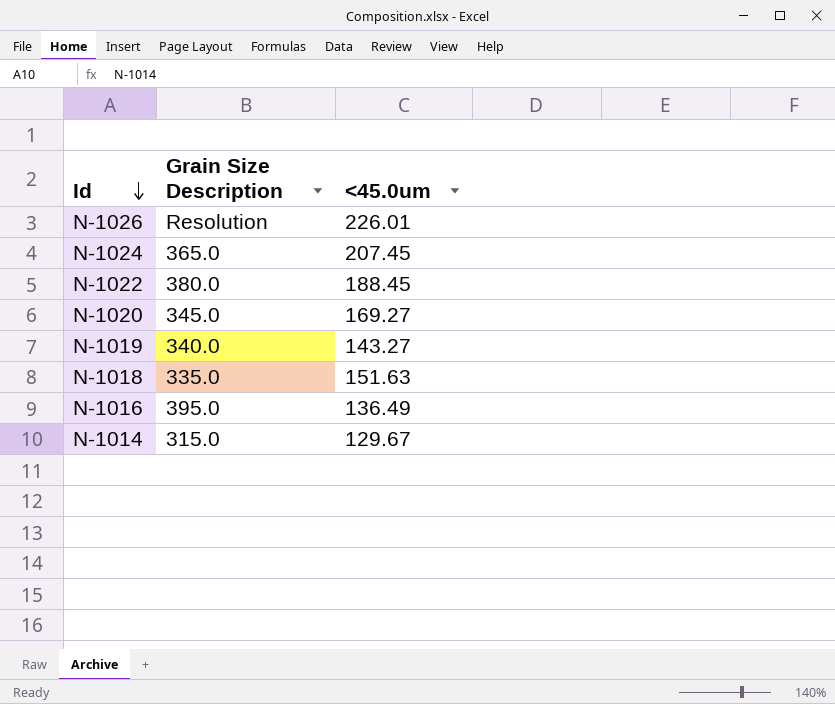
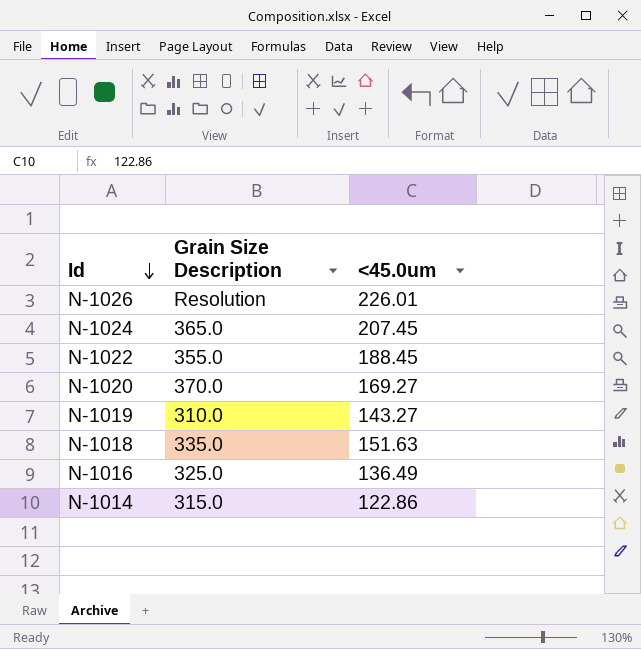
N-1022 | Grain Size Description: 380.0 -> 355.0
N-1020 | Grain Size Description: 345.0 -> 370.0
N-1019 | Grain Size Description: 340.0 -> 310.0
N-1016 | Grain Size Description: 395.0 -> 325.0
N-1014 | <45.0um: 129.67 -> 122.86

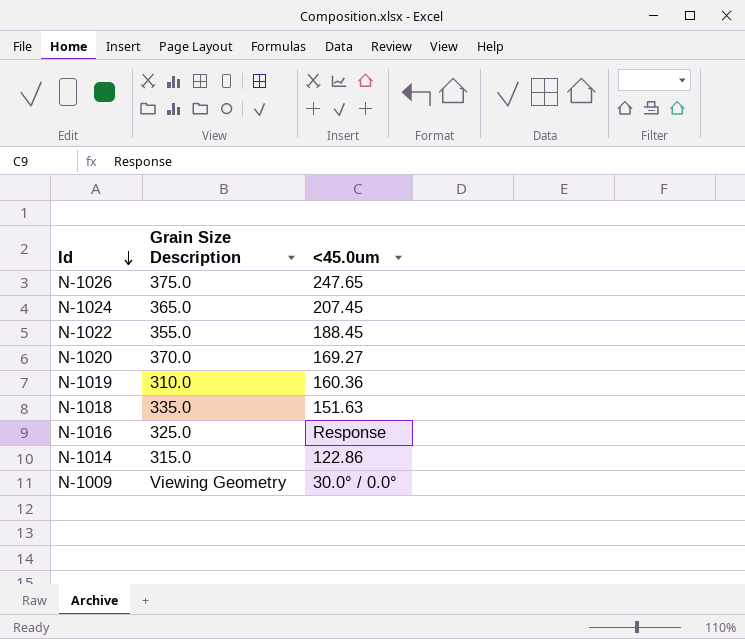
N-1026 | Grain Size Description: Resolution -> 375.0
N-1026 | <45.0um: 226.01 -> 247.65
N-1019 | <45.0um: 143.27 -> 160.36
N-1016 | <45.0um: 136.49 -> Response
row N-1009: none -> Viewing Geometry | 30.0° / 0.0°

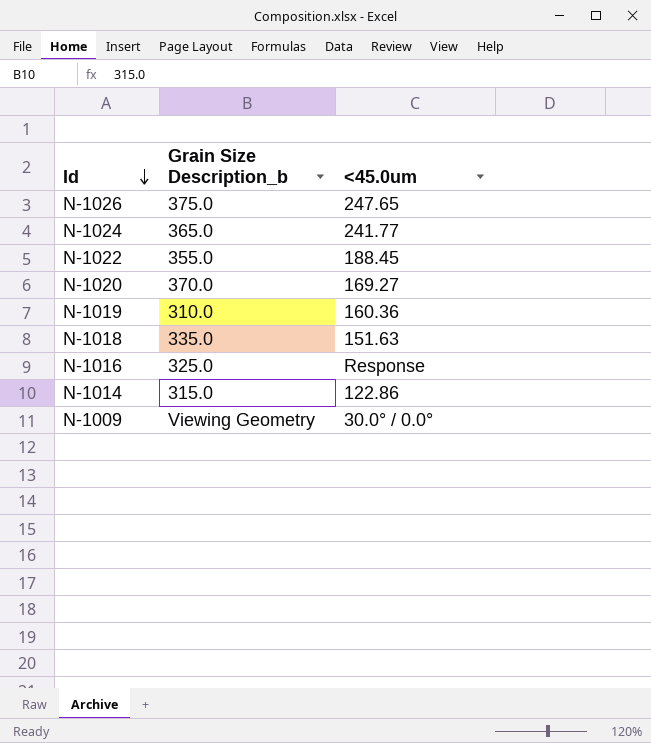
column name: Grain Size Description -> Grain Size Description_b
N-1024 | <45.0um: 207.45 -> 241.77

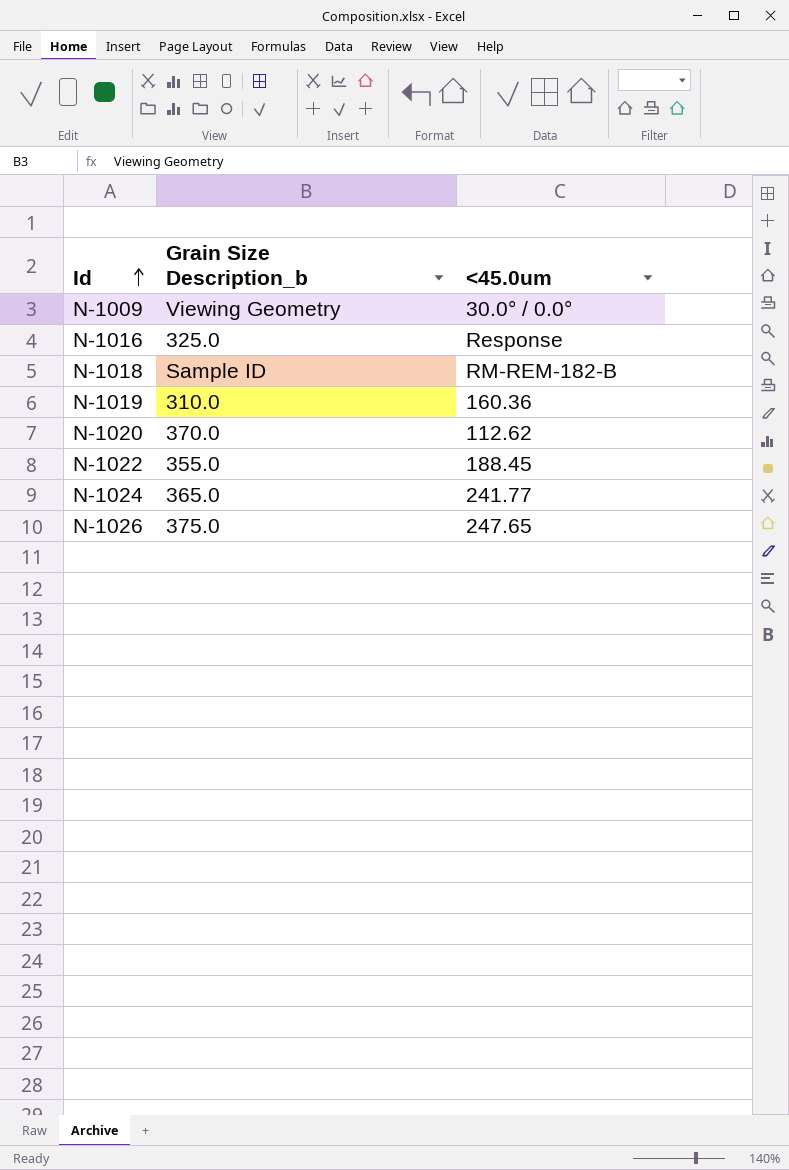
row order: Id descending -> Id ascending
row N-1014: 315.0 | 122.86 -> none
N-1018 | Grain Size Description_b: 335.0 -> Sample ID
N-1018 | <45.0um: 151.63 -> RM-REM-182-B
N-1020 | <45.0um: 169.27 -> 112.62

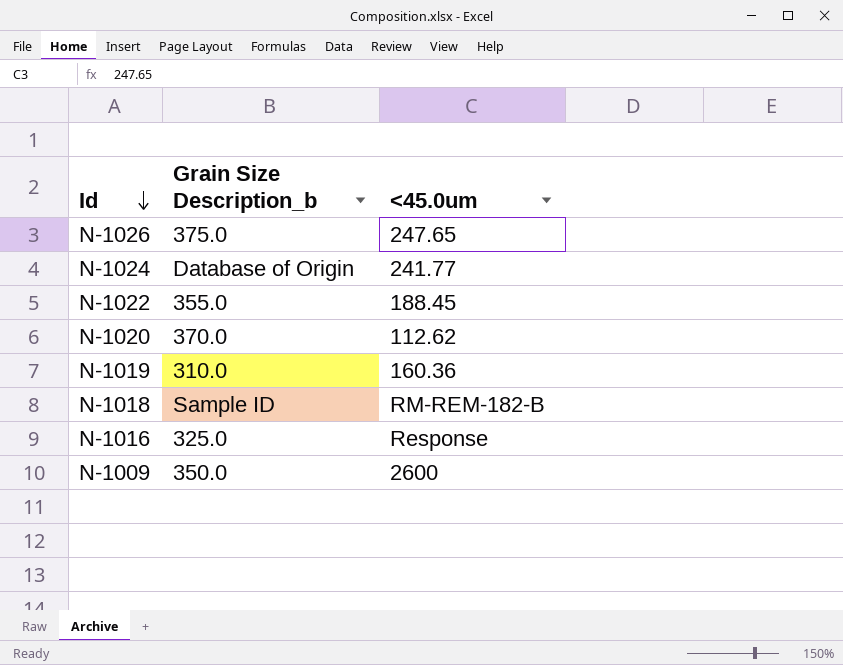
row order: Id ascending -> Id descending
N-1024 | Grain Size Description_b: 365.0 -> Database of Origin
N-1009 | Grain Size Description_b: Viewing Geometry -> 350.0
N-1009 | <45.0um: 30.0° / 0.0° -> 2600

